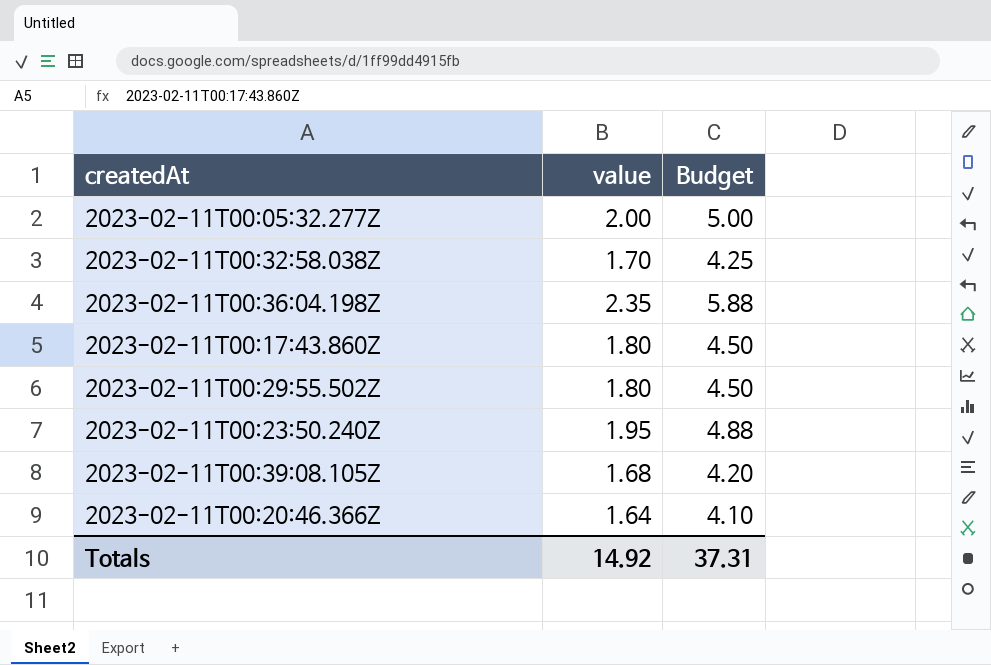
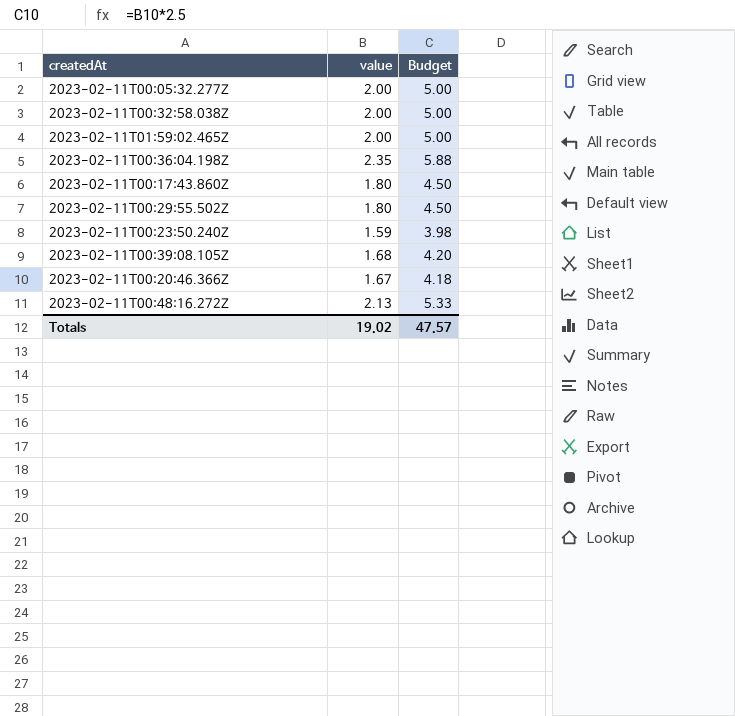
2023-02-11T00:32:58.038Z | value: 1.70 -> 2.00
2023-02-11T00:32:58.038Z | Budget: 4.25 -> 5.00
row 2023-02-11T01:59:02.465Z: none -> 2.00 | 5.00
2023-02-11T00:23:50.240Z | value: 1.95 -> 1.59
2023-02-11T00:23:50.240Z | Budget: 4.88 -> 3.98
2023-02-11T00:20:46.366Z | value: 1.64 -> 1.67
2023-02-11T00:20:46.366Z | Budget: 4.10 -> 4.18
row 2023-02-11T00:48:16.272Z: none -> 2.13 | 5.33
Totals | value: 14.92 -> 19.02
Totals | Budget: 37.31 -> 47.57

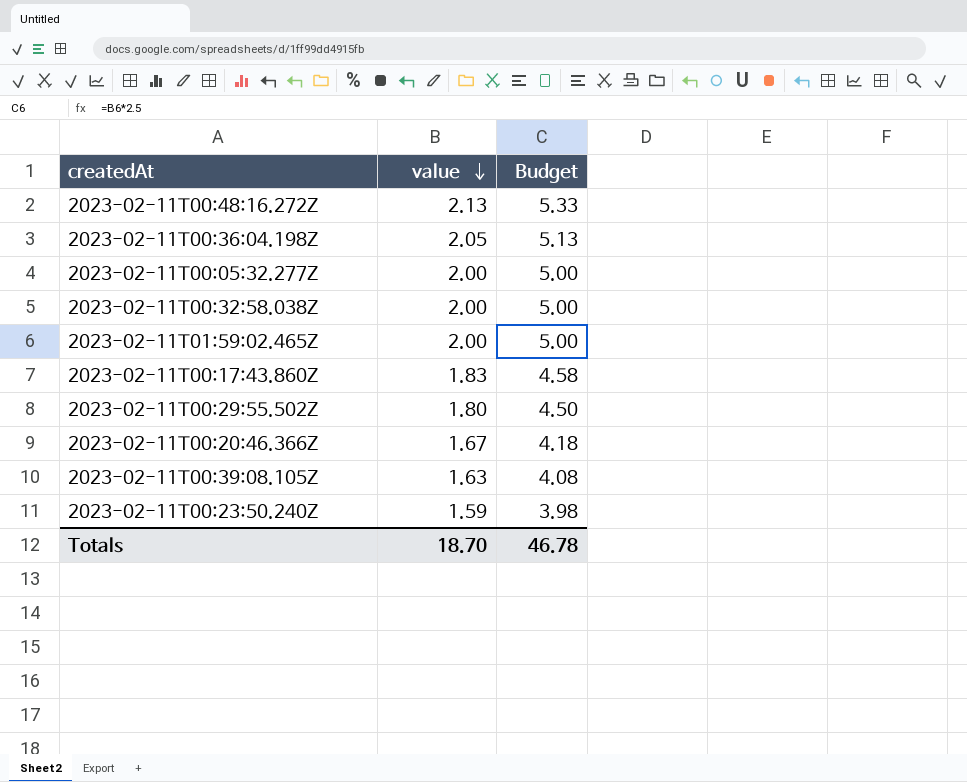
row order: none -> value descending
2023-02-11T00:36:04.198Z | value: 2.35 -> 2.05
2023-02-11T00:36:04.198Z | Budget: 5.88 -> 5.13
2023-02-11T00:17:43.860Z | value: 1.80 -> 1.83
2023-02-11T00:17:43.860Z | Budget: 4.50 -> 4.58
2023-02-11T00:39:08.105Z | value: 1.68 -> 1.63
2023-02-11T00:39:08.105Z | Budget: 4.20 -> 4.08
Totals | value: 19.02 -> 18.70
Totals | Budget: 47.57 -> 46.78

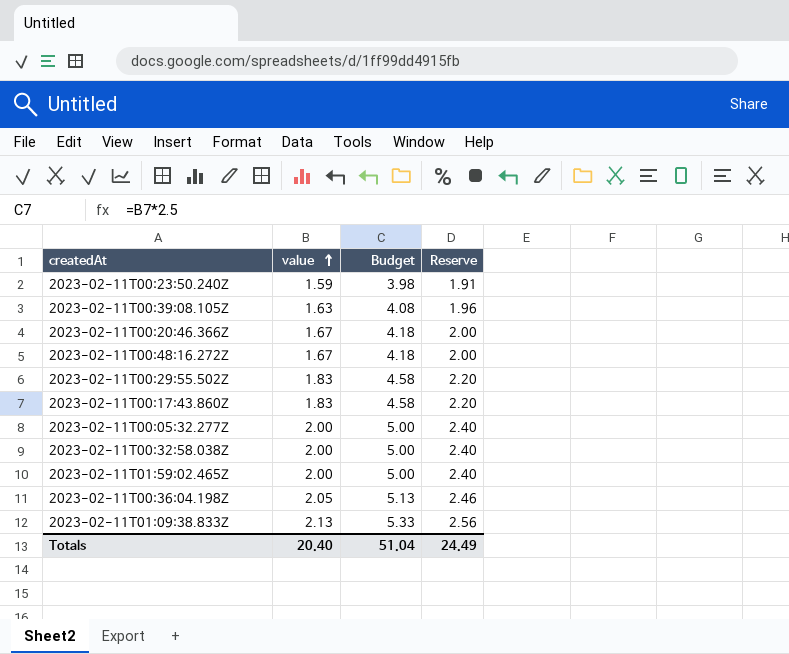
row order: value descending -> value ascending
column Reserve | formula: none -> [value] * 1.2
2023-02-11T00:48:16.272Z | value: 2.13 -> 1.67
2023-02-11T00:48:16.272Z | Budget: 5.33 -> 4.18
2023-02-11T00:29:55.502Z | value: 1.80 -> 1.83
2023-02-11T00:29:55.502Z | Budget: 4.50 -> 4.58
row 2023-02-11T01:09:38.833Z: none -> 2.13 | 5.33 | 2.56
Totals | value: 18.70 -> 20.40
Totals | Budget: 46.78 -> 51.04

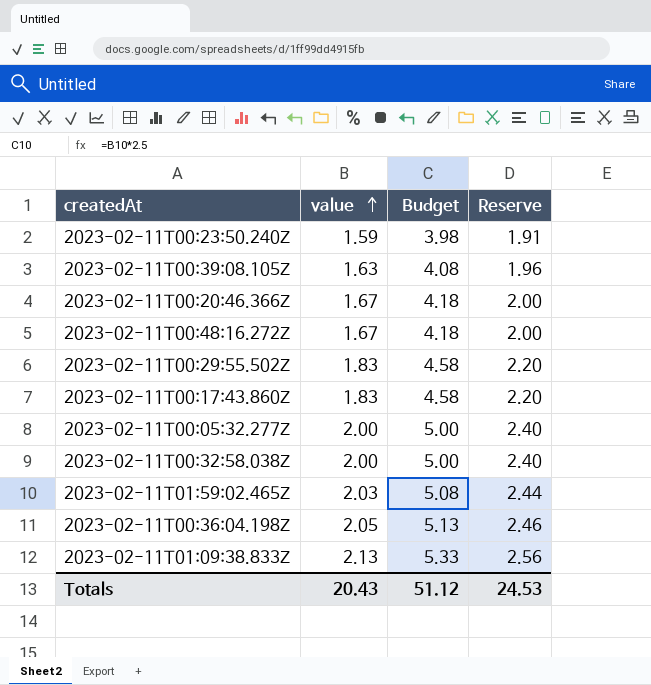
2023-02-11T01:59:02.465Z | value: 2.00 -> 2.03
2023-02-11T01:59:02.465Z | Budget: 5.00 -> 5.08
2023-02-11T01:59:02.465Z | Reserve: 2.40 -> 2.44
Totals | value: 20.40 -> 20.43
Totals | Budget: 51.04 -> 51.12
Totals | Reserve: 24.49 -> 24.53

